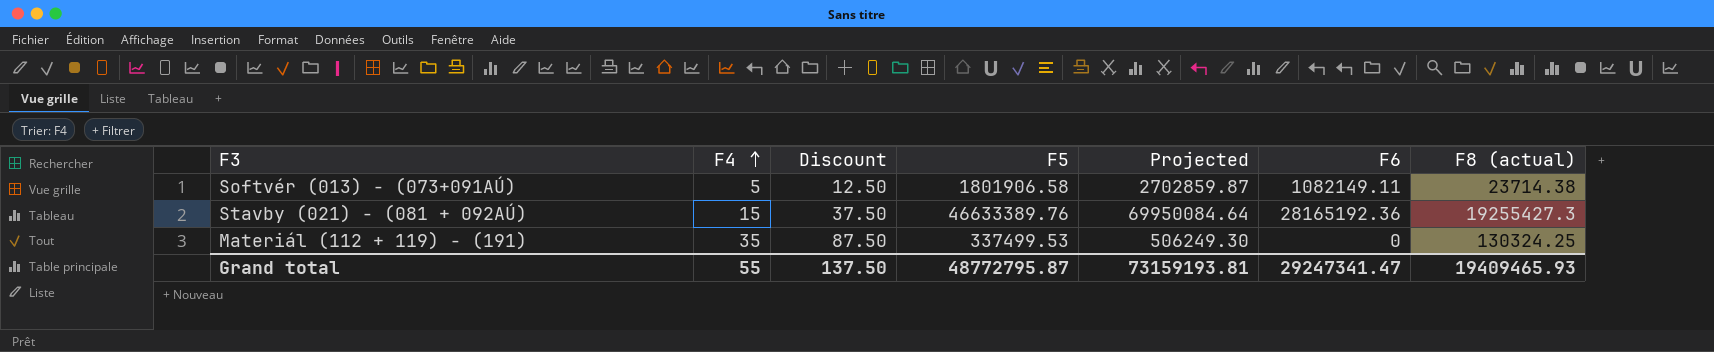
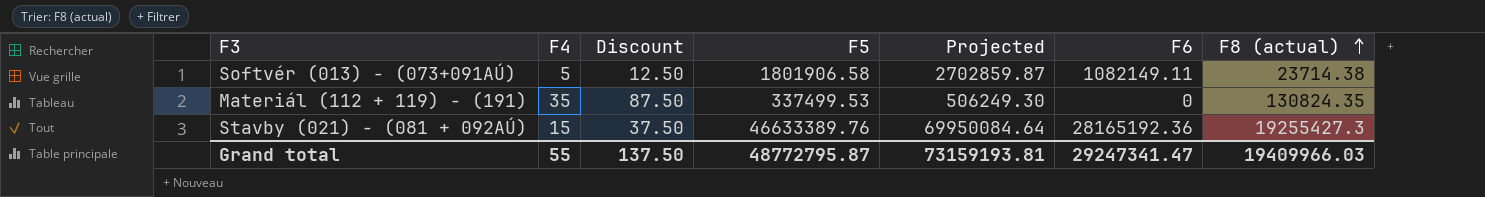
row order: F4 ascending -> F8 (actual) ascending
Materiál (112 + 119) - (191) | F8 (actual): 130324.25 -> 130824.35
Grand total | F8 (actual): 19409465.93 -> 19409966.03

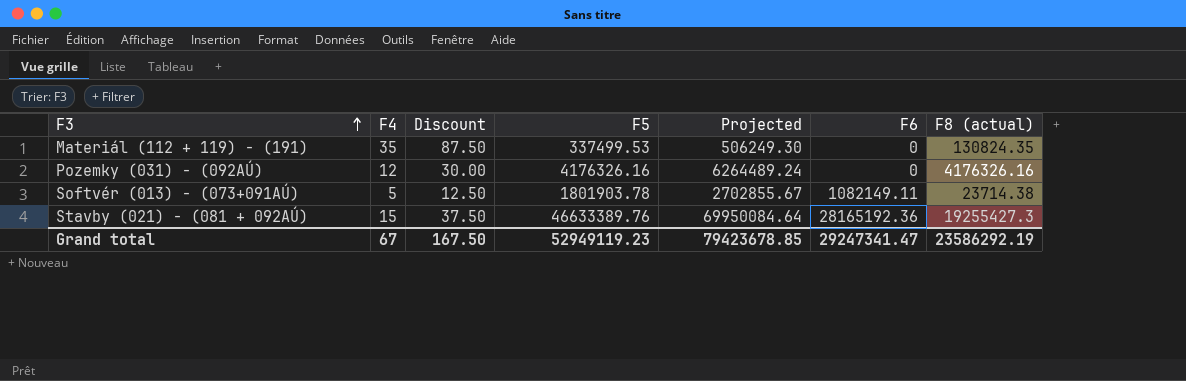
row order: F8 (actual) ascending -> F3 ascending
row Pozemky (031) - (092AÚ): none -> 12 | 30.00 | 4176326.16 | 6264489.24 | 0 | 4176326.16
Softvér (013) - (073+091AÚ) | F5: 1801906.58 -> 1801903.78
Softvér (013) - (073+091AÚ) | Projected: 2702859.87 -> 2702855.67
Grand total | F4: 55 -> 67
Grand total | Discount: 137.50 -> 167.50
Grand total | F5: 48772795.87 -> 52949119.23
Grand total | Projected: 73159193.81 -> 79423678.85
Grand total | F8 (actual): 19409966.03 -> 23586292.19

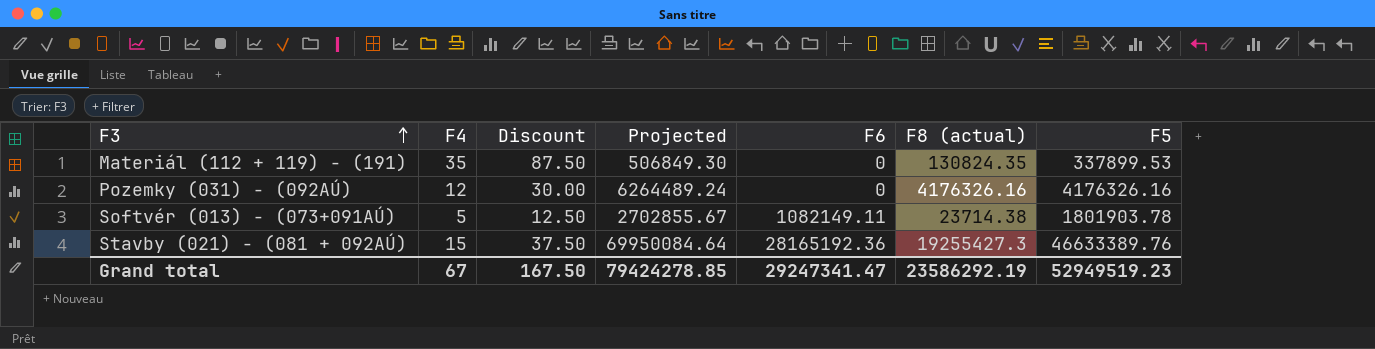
column F5 | position: 4 -> 7
Materiál (112 + 119) - (191) | Projected: 506249.30 -> 506849.30
Materiál (112 + 119) - (191) | F5: 337499.53 -> 337899.53
Grand total | Projected: 79423678.85 -> 79424278.85
Grand total | F5: 52949119.23 -> 52949519.23

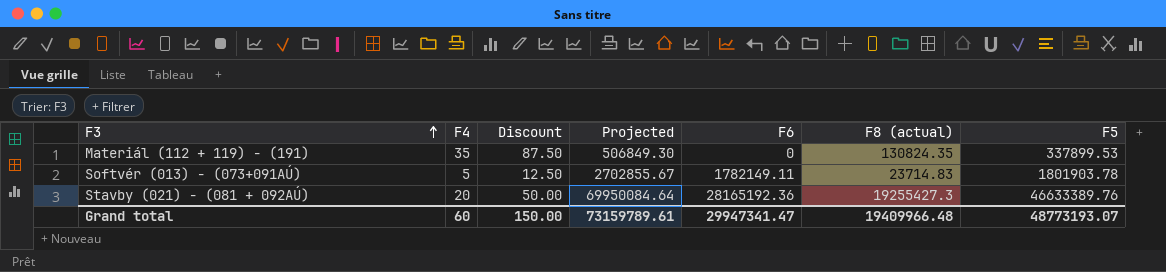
row Pozemky (031) - (092AÚ): 12 | 30.00 | 6264489.24 | 0 | 4176326.16 | 4176326.16 -> none
Softvér (013) - (073+091AÚ) | F6: 1082149.11 -> 1782149.11
Softvér (013) - (073+091AÚ) | F8 (actual): 23714.38 -> 23714.83
Stavby (021) - (081 + 092AÚ) | F4: 15 -> 20
Stavby (021) - (081 + 092AÚ) | Discount: 37.50 -> 50.00
Grand total | F4: 67 -> 60
Grand total | Discount: 167.50 -> 150.00
Grand total | Projected: 79424278.85 -> 73159789.61
Grand total | F6: 29247341.47 -> 29947341.47
Grand total | F8 (actual): 23586292.19 -> 19409966.48
Grand total | F5: 52949519.23 -> 48773193.07

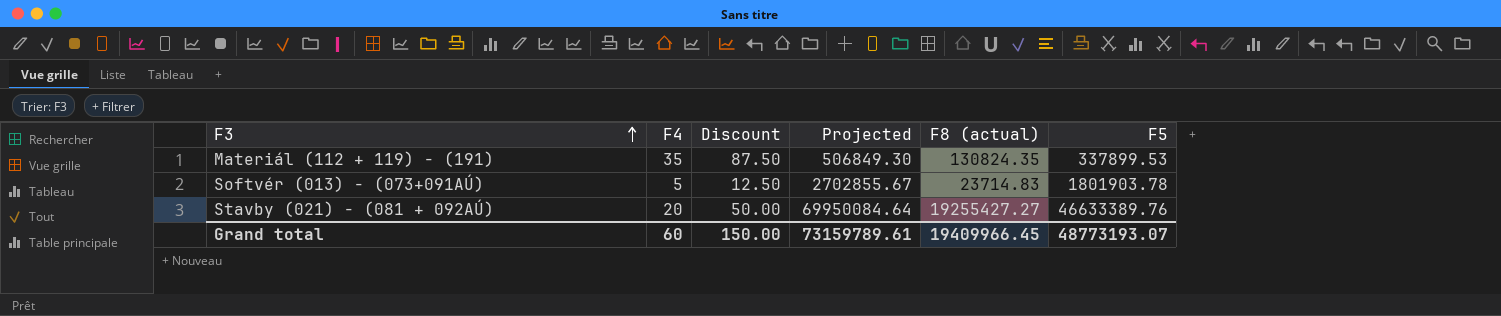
column F6 | position: 5 -> none
Stavby (021) - (081 + 092AÚ) | F8 (actual): 19255427.3 -> 19255427.27
Grand total | F8 (actual): 19409966.48 -> 19409966.45

